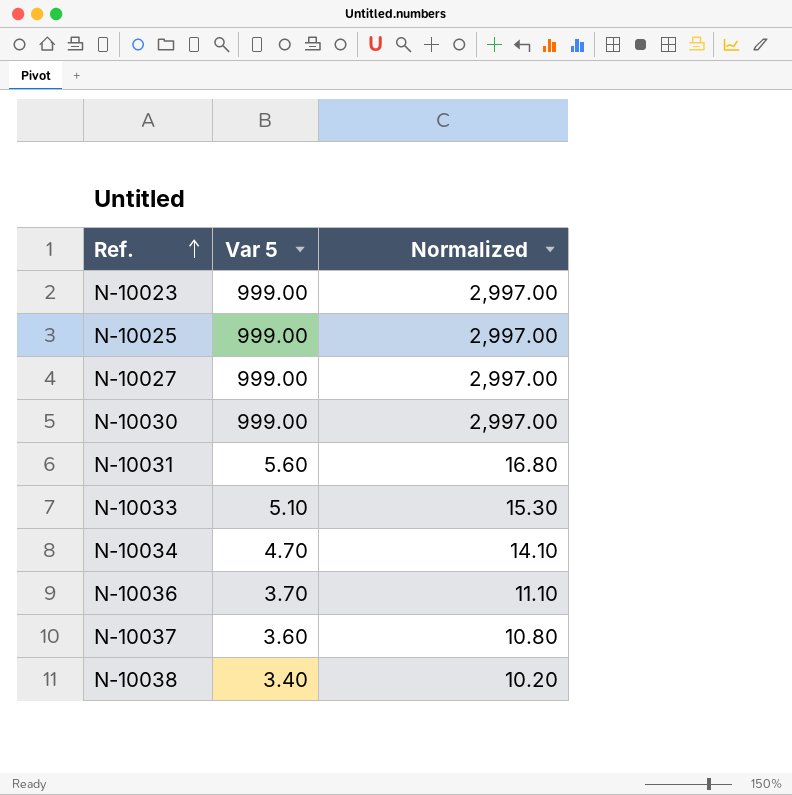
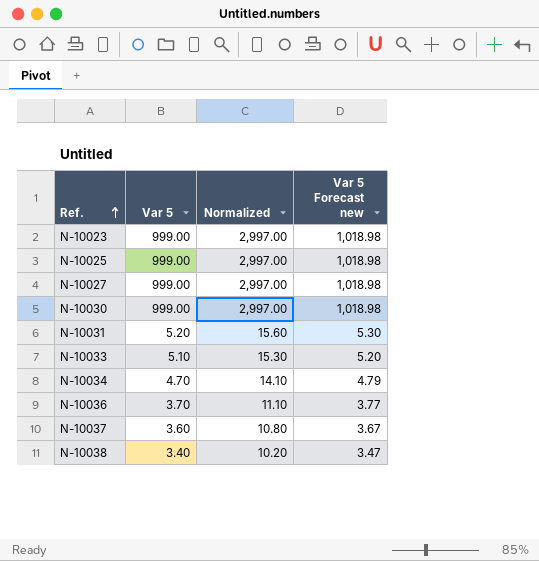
column Var 5 Forecast new | formula: none -> [Var 5] * 1.02
N-10031 | Var 5: 5.60 -> 5.20
N-10031 | Normalized: 16.80 -> 15.60

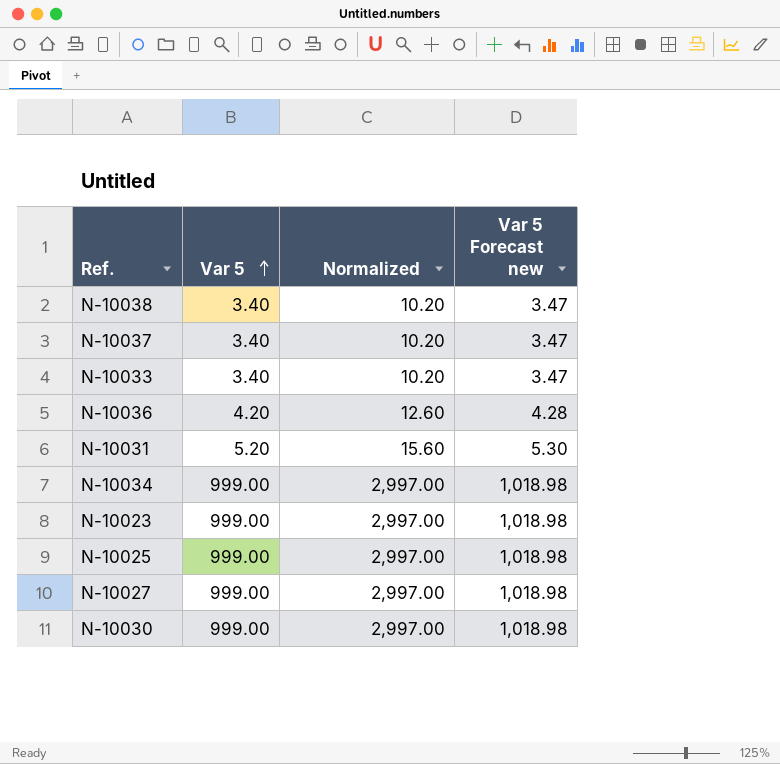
row order: Ref. ascending -> Var 5 ascending
N-10037 | Var 5: 3.60 -> 3.40
N-10037 | Normalized: 10.80 -> 10.20
N-10037 | Var 5 Forecast new: 3.67 -> 3.47
N-10033 | Var 5: 5.10 -> 3.40
N-10033 | Normalized: 15.30 -> 10.20
N-10033 | Var 5 Forecast new: 5.20 -> 3.47
N-10036 | Var 5: 3.70 -> 4.20
N-10036 | Normalized: 11.10 -> 12.60
N-10036 | Var 5 Forecast new: 3.77 -> 4.28
N-10034 | Var 5: 4.70 -> 999.00
N-10034 | Normalized: 14.10 -> 2,997.00
N-10034 | Var 5 Forecast new: 4.79 -> 1,018.98

